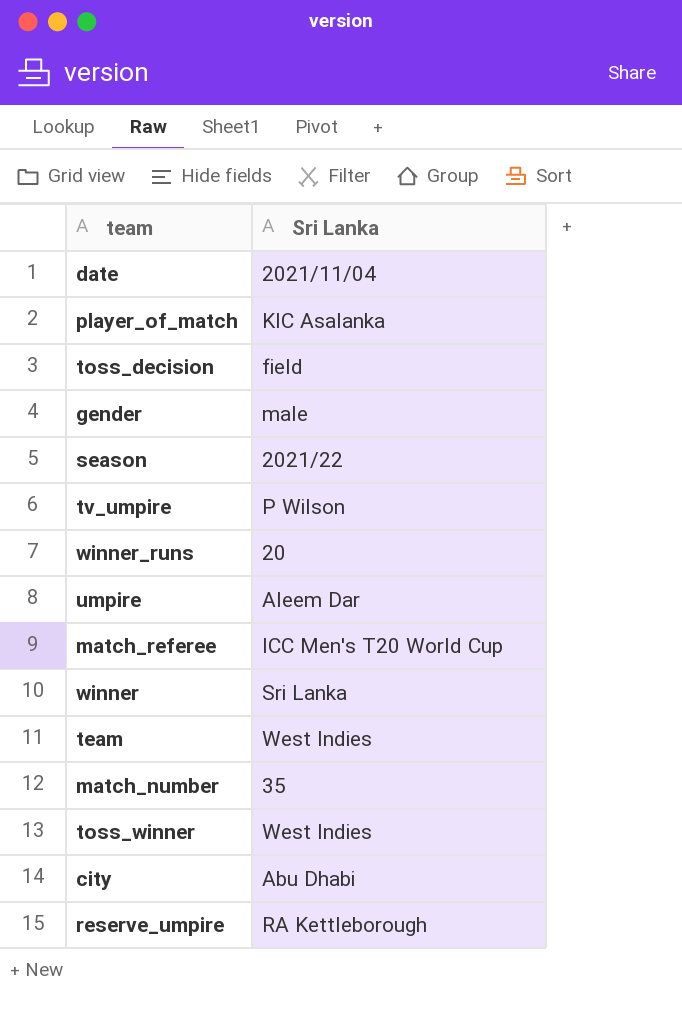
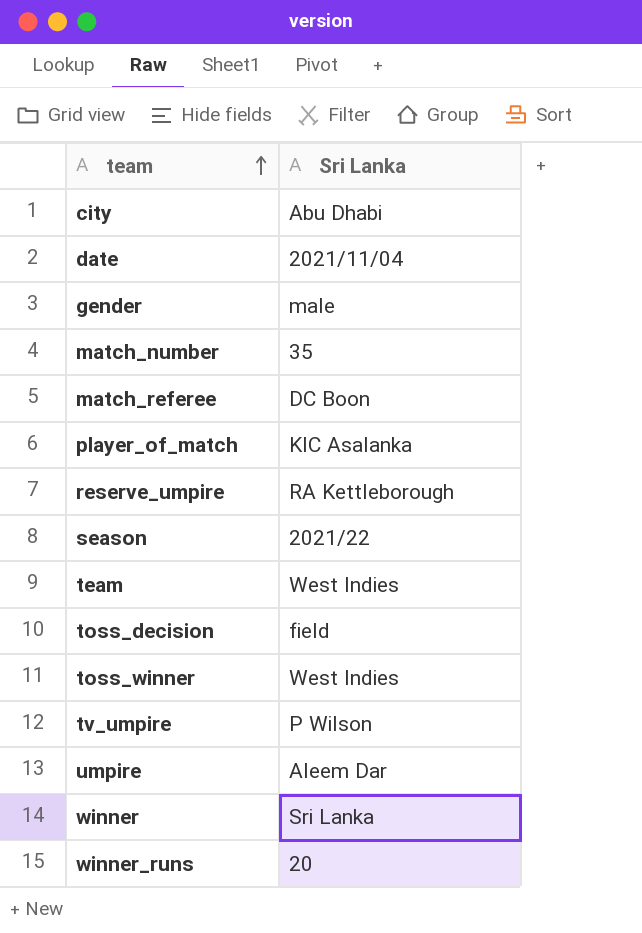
row order: none -> team ascending
match_referee | Sri Lanka: ICC Men's T20 World Cup -> DC Boon

